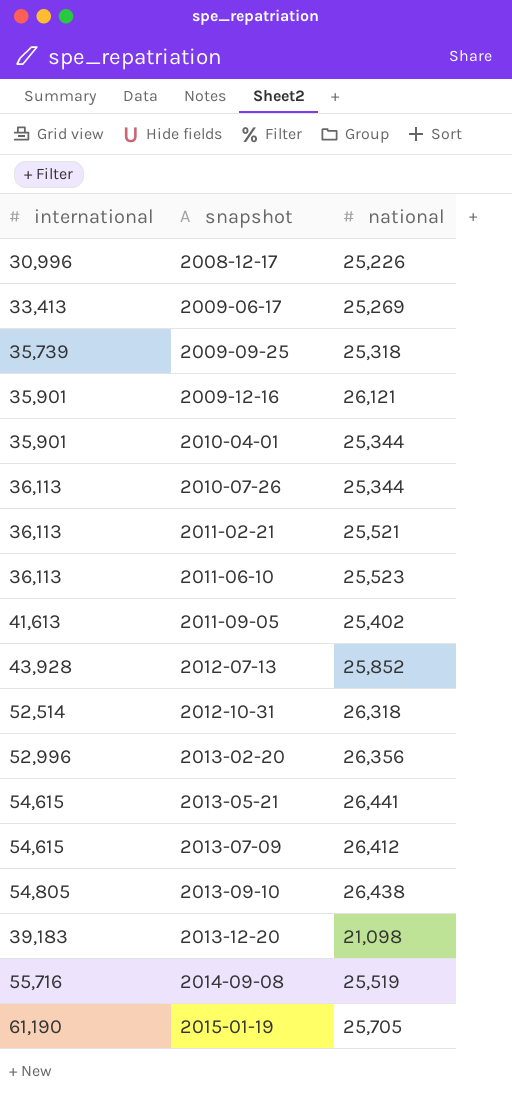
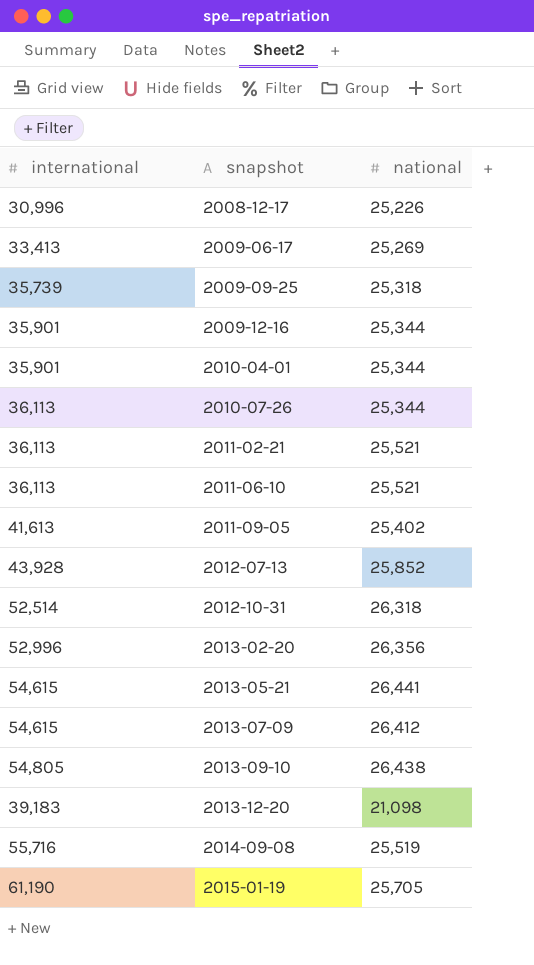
2009-12-16 | national: 26,121 -> 25,344
2011-06-10 | national: 25,523 -> 25,521

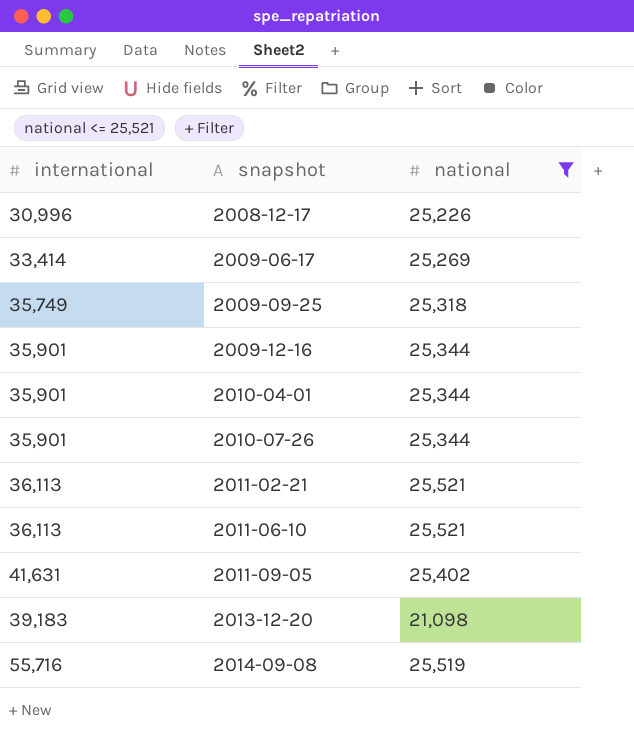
filter: none -> national <= 25,521
2009-06-17 | international: 33,413 -> 33,414
2009-09-25 | international: 35,739 -> 35,749
2010-07-26 | international: 36,113 -> 35,901
2011-09-05 | international: 41,613 -> 41,631

